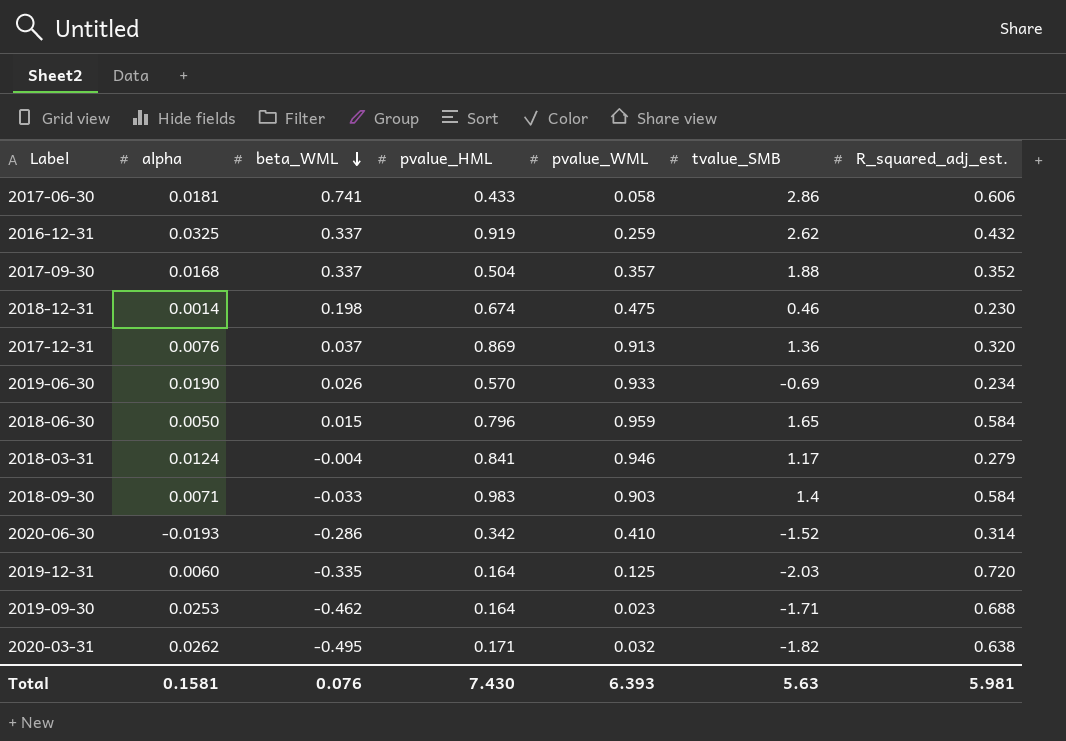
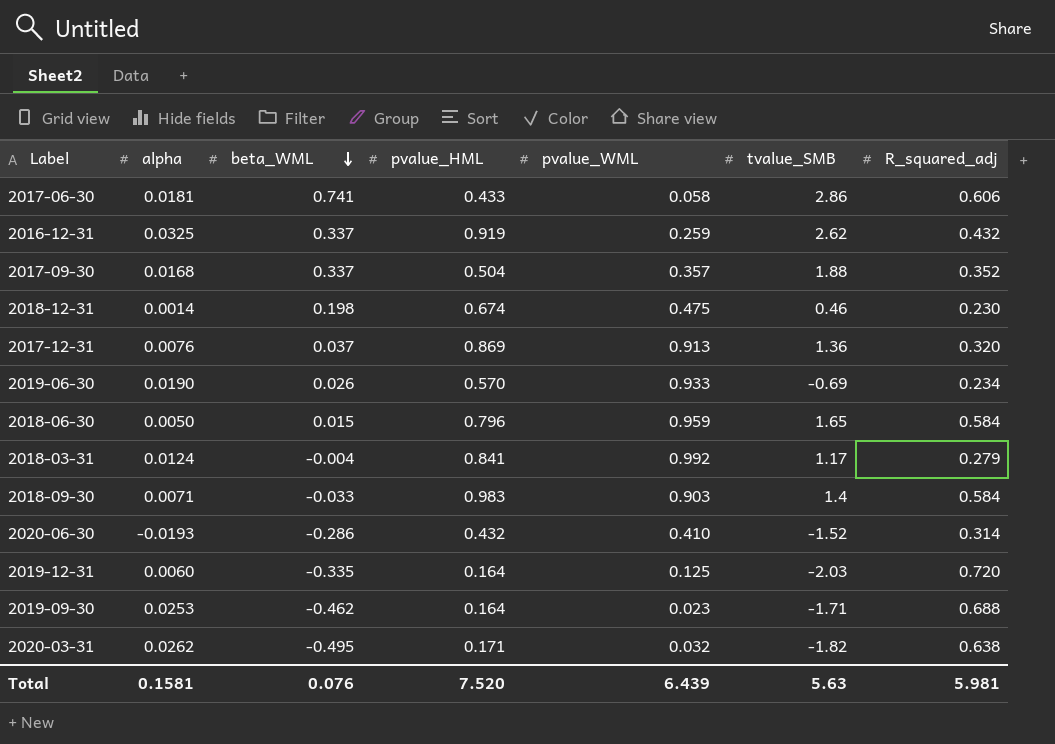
column name: R_squared_adj_est. -> R_squared_adj
2018-03-31 | pvalue_WML: 0.946 -> 0.992
2020-06-30 | pvalue_HML: 0.342 -> 0.432
Total | pvalue_HML: 7.430 -> 7.520
Total | pvalue_WML: 6.393 -> 6.439

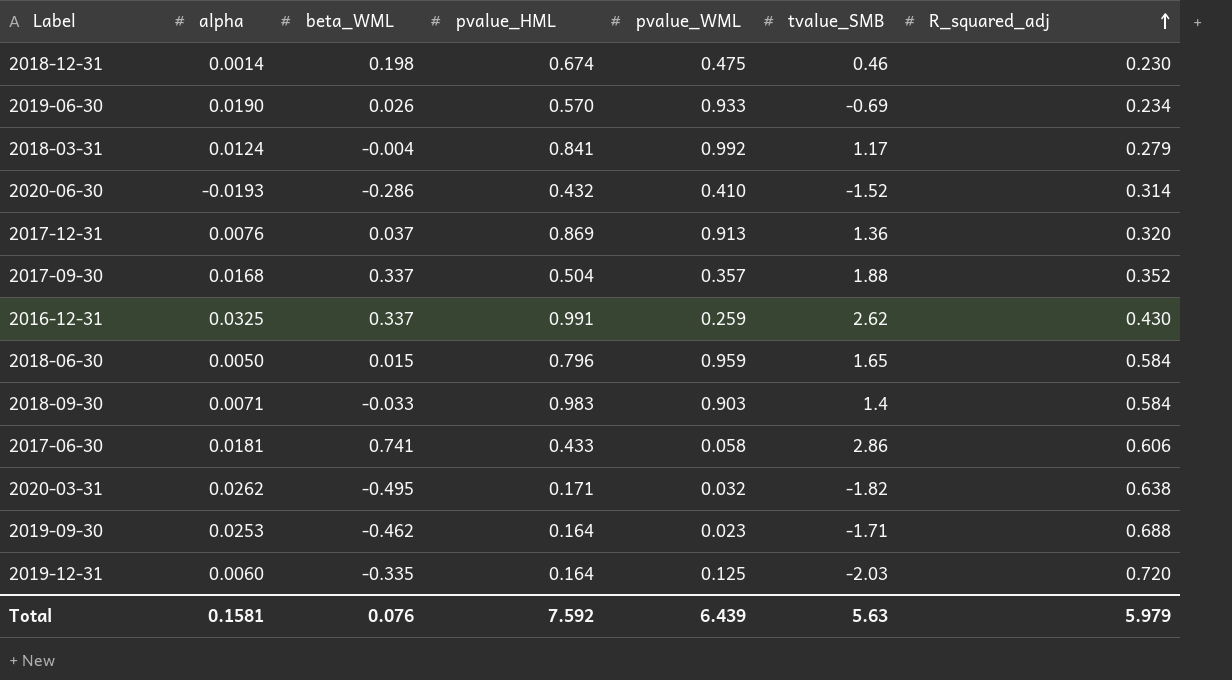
row order: beta_WML descending -> R_squared_adj ascending
2016-12-31 | pvalue_HML: 0.919 -> 0.991
2016-12-31 | R_squared_adj: 0.432 -> 0.430
Total | pvalue_HML: 7.520 -> 7.592
Total | R_squared_adj: 5.981 -> 5.979

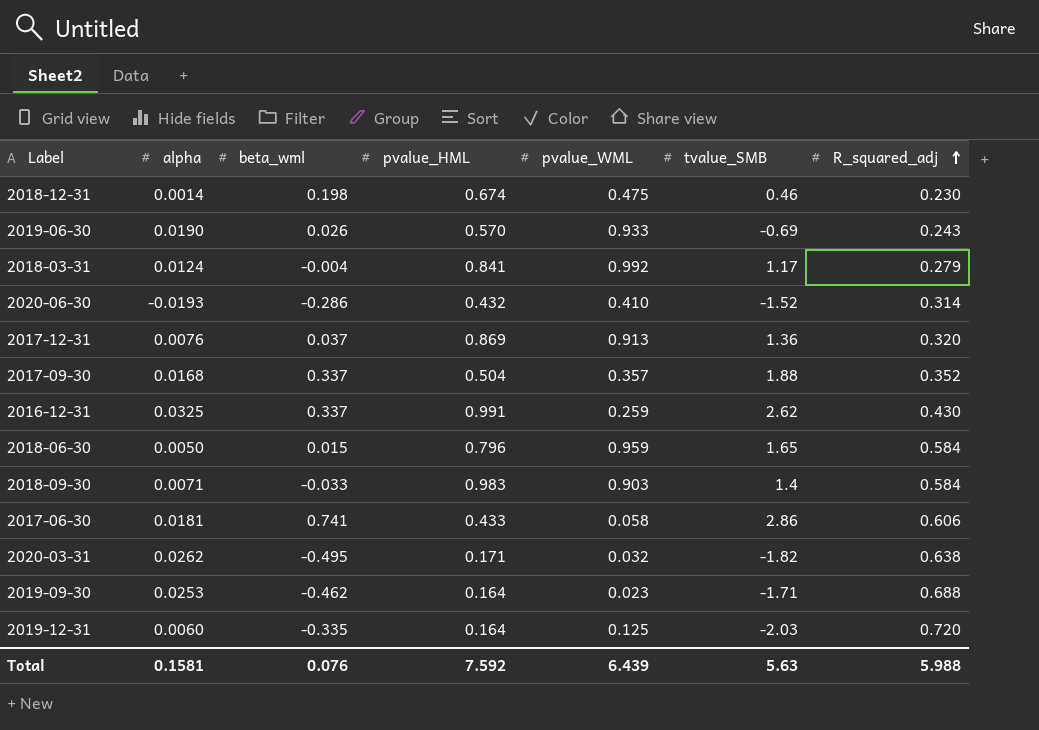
column name: beta_WML -> beta_wml
2019-06-30 | R_squared_adj: 0.234 -> 0.243
Total | R_squared_adj: 5.979 -> 5.988

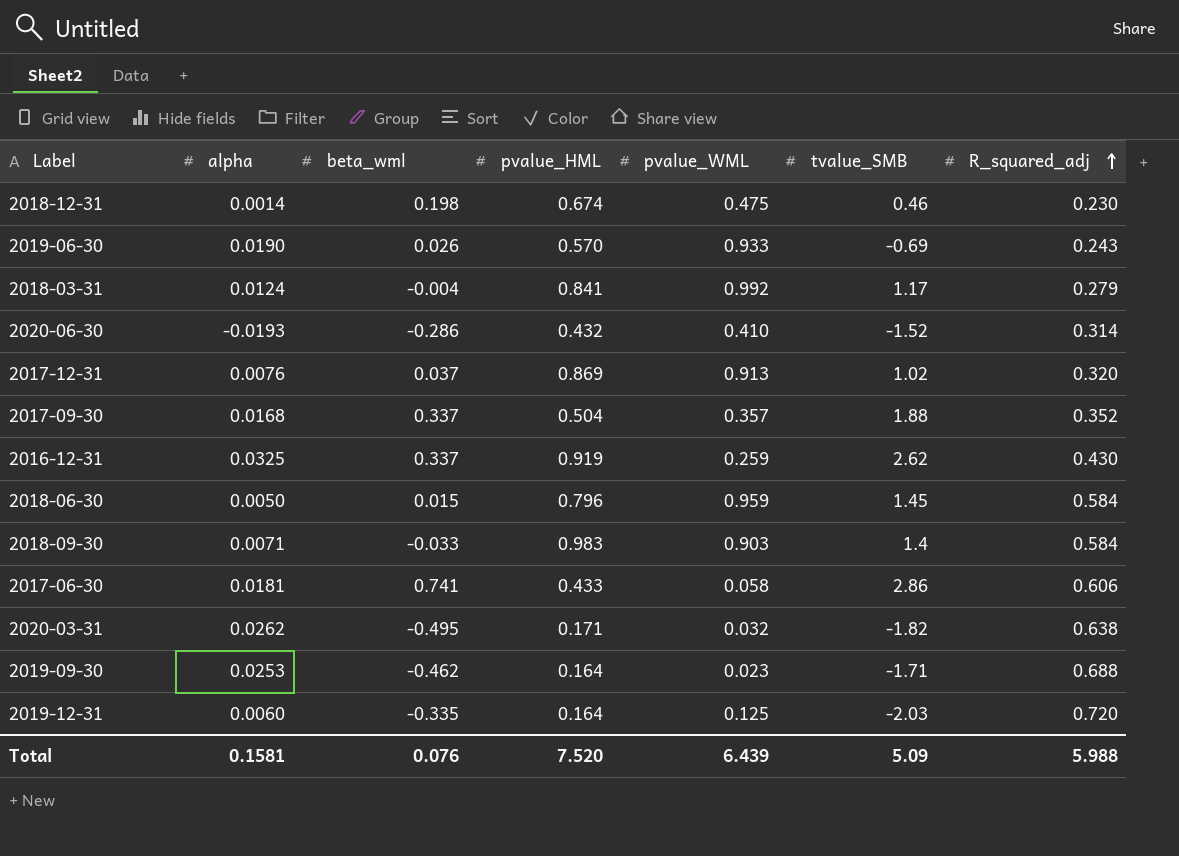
2017-12-31 | tvalue_SMB: 1.36 -> 1.02
2016-12-31 | pvalue_HML: 0.991 -> 0.919
2018-06-30 | tvalue_SMB: 1.65 -> 1.45
Total | pvalue_HML: 7.592 -> 7.520
Total | tvalue_SMB: 5.63 -> 5.09

